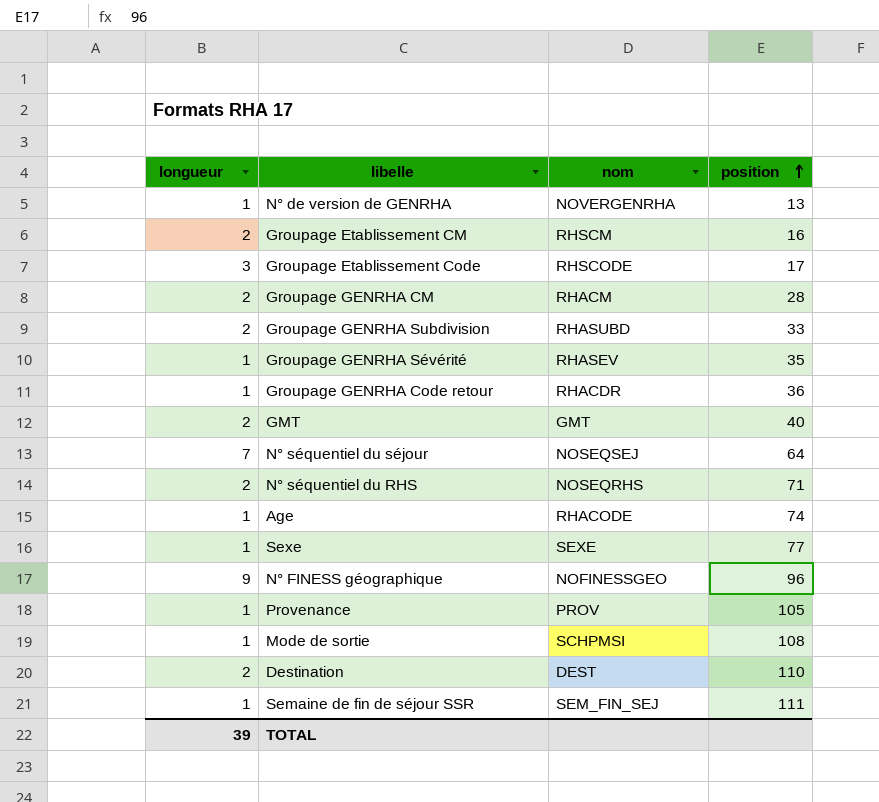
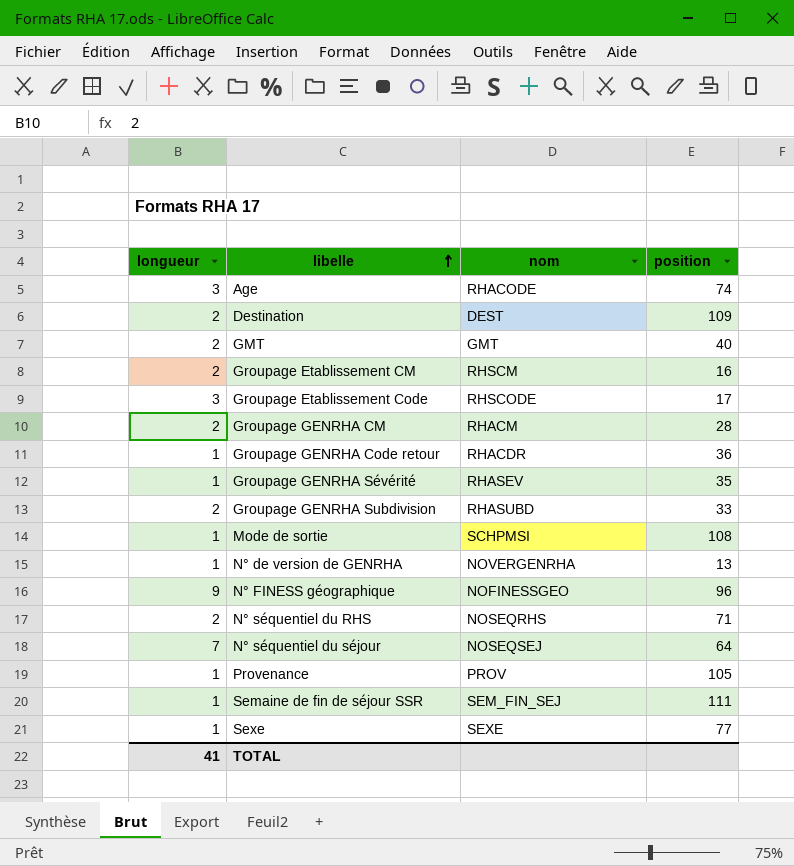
row order: position ascending -> libelle ascending
Age | longueur: 1 -> 3
Destination | position: 110 -> 109
TOTAL | longueur: 39 -> 41

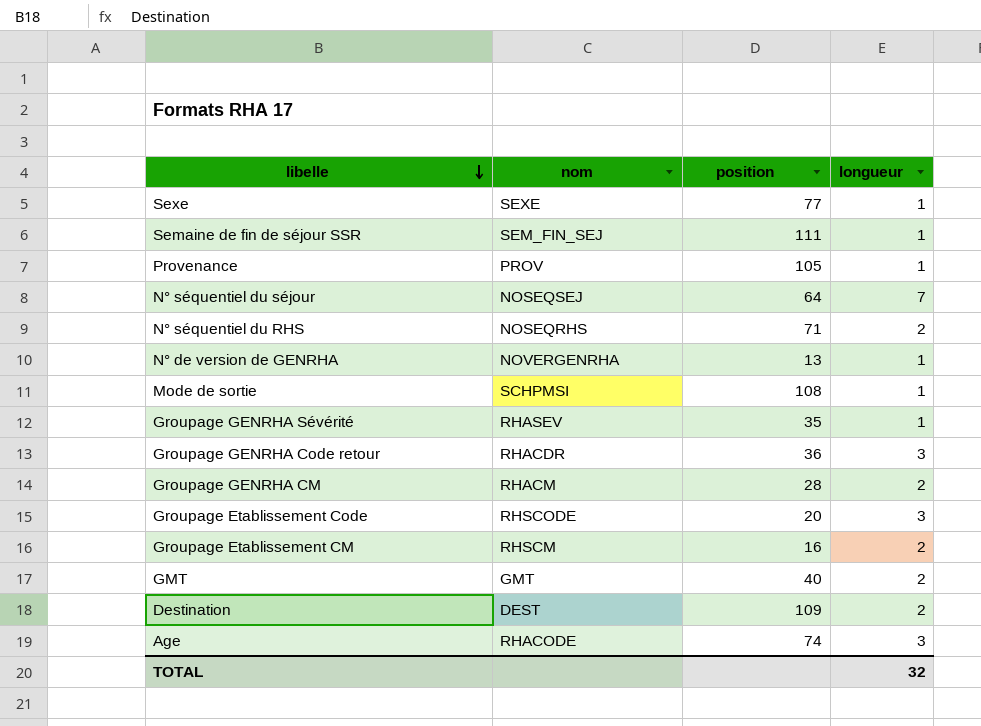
row order: libelle ascending -> libelle descending
column longueur | position: 1 -> 4
row Groupage GENRHA Subdivision: 2 | RHASUBD | 33 -> none
row N° FINESS géographique: 9 | NOFINESSGEO | 96 -> none
Groupage GENRHA Code retour | longueur: 1 -> 3
Groupage Etablissement Code | position: 17 -> 20
TOTAL | longueur: 41 -> 32

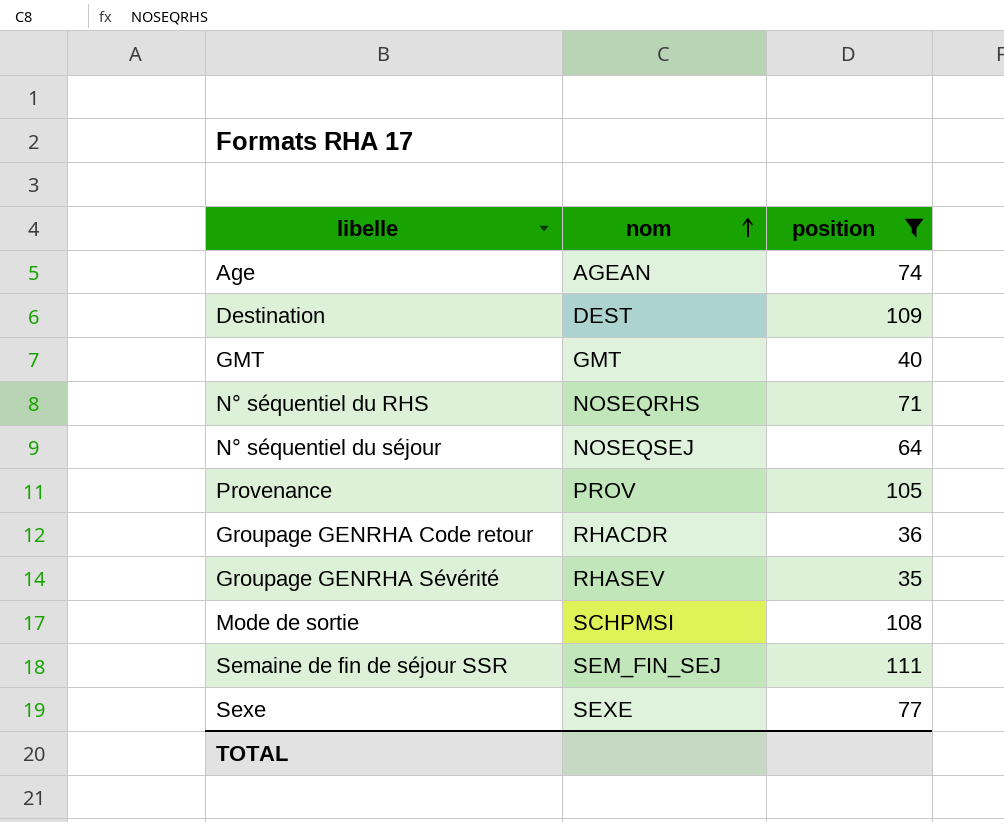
filter: none -> position >= 35
row order: libelle descending -> nom ascending
column longueur | position: 4 -> none
Age | nom: RHACODE -> AGEAN

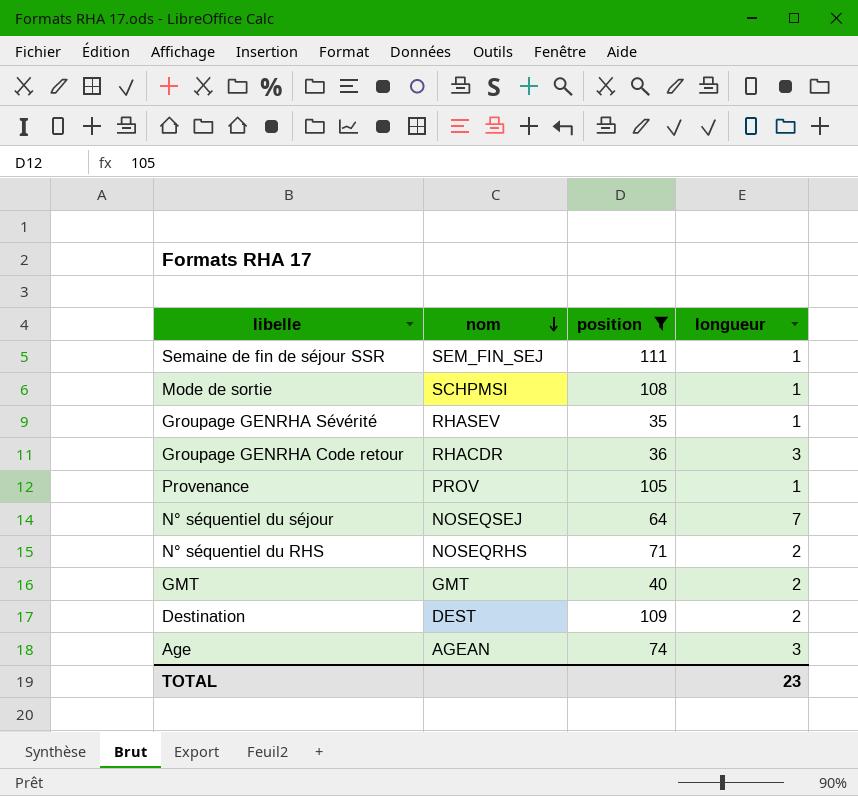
row order: nom ascending -> nom descending
column longueur | position: none -> 4
row Sexe: SEXE | 77 -> none

